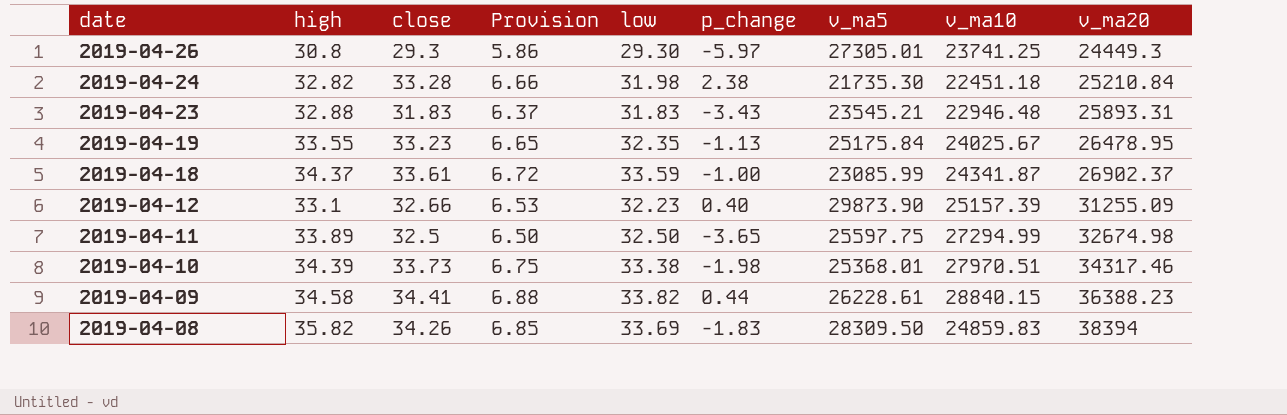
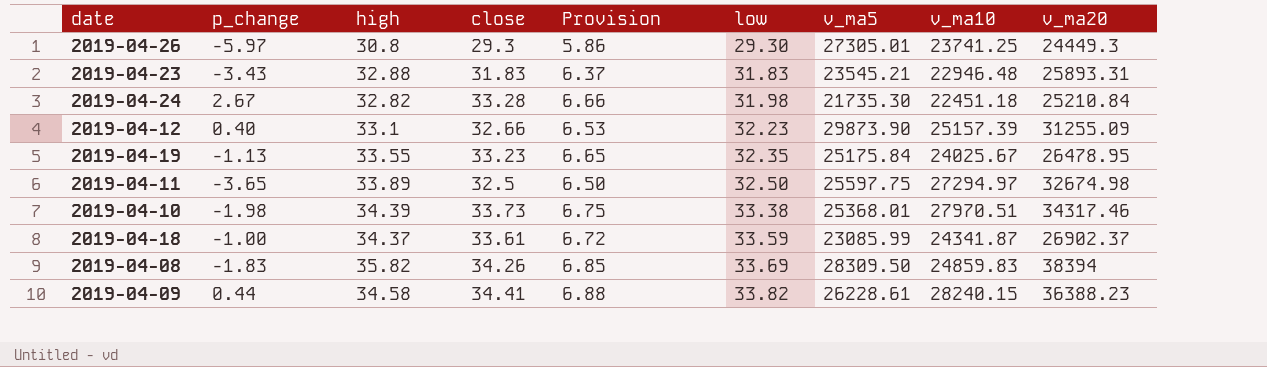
row order: date descending -> low ascending
column p_change | position: 6 -> 2
2019-04-24 | p_change: 2.38 -> 2.67
2019-04-11 | v_ma10: 27294.99 -> 27294.97
2019-04-09 | v_ma10: 28840.15 -> 28240.15

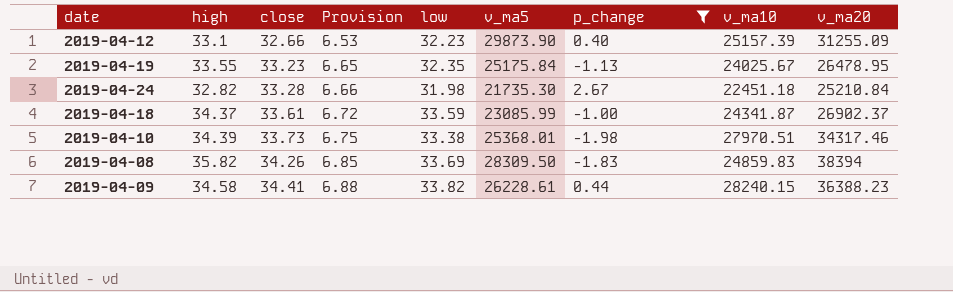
filter: none -> p_change >= -1.98
row order: low ascending -> close ascending
column p_change | position: 2 -> 7

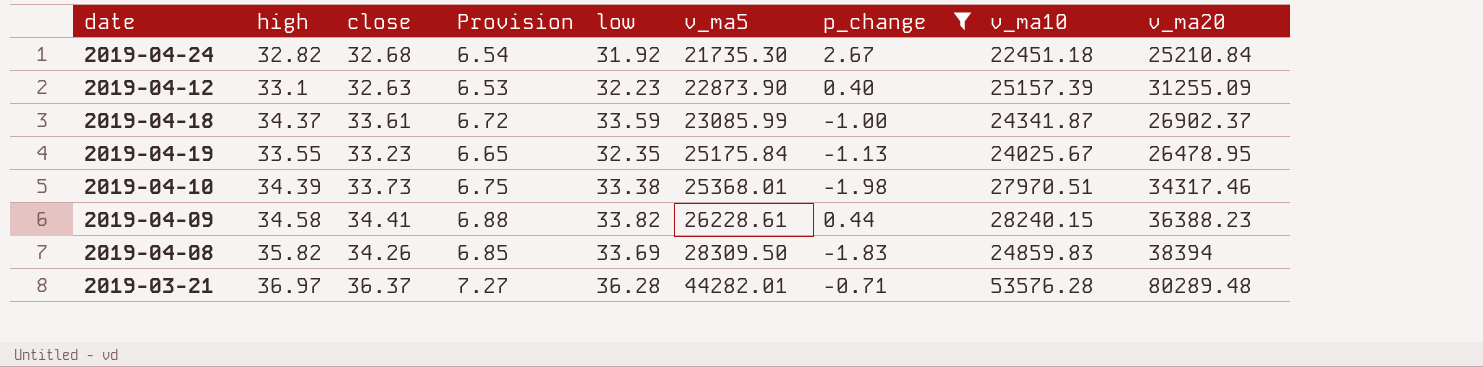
row order: close ascending -> v_ma5 ascending
2019-04-24 | close: 33.28 -> 32.68
2019-04-24 | Provision: 6.66 -> 6.54
2019-04-24 | low: 31.98 -> 31.92
2019-04-12 | close: 32.66 -> 32.63
2019-04-12 | v_ma5: 29873.90 -> 22873.90
row 2019-03-21: none -> 36.97 | 36.37 | 7.27 | 36.28 | 44282.01 | -0.71 | 53576.28 | 80289.48

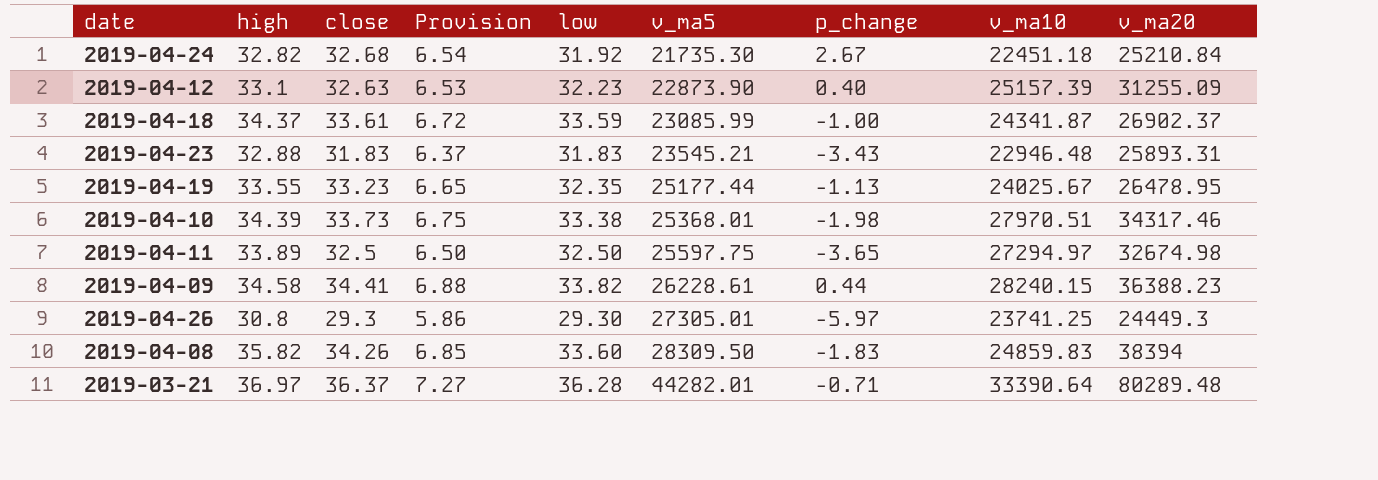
filter: p_change >= -1.98 -> none
2019-04-19 | v_ma5: 25175.84 -> 25177.44
2019-04-08 | low: 33.69 -> 33.60
2019-03-21 | v_ma10: 53576.28 -> 33390.64

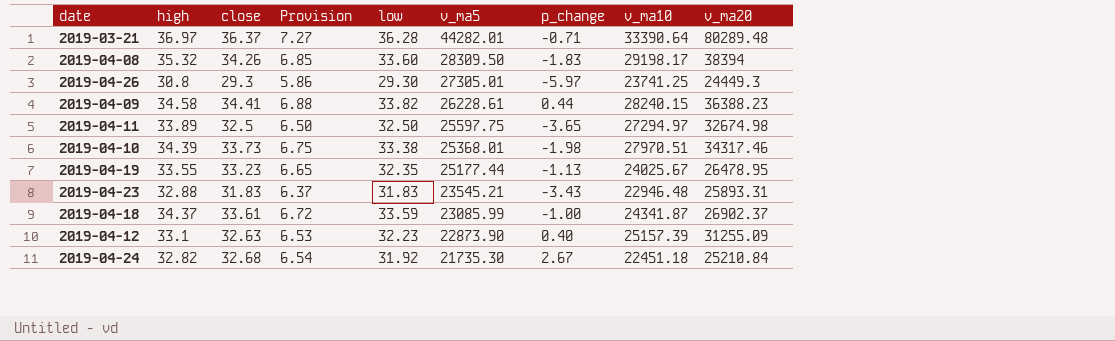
row order: v_ma5 ascending -> v_ma5 descending
2019-04-08 | high: 35.82 -> 35.32
2019-04-08 | v_ma10: 24859.83 -> 29198.17

